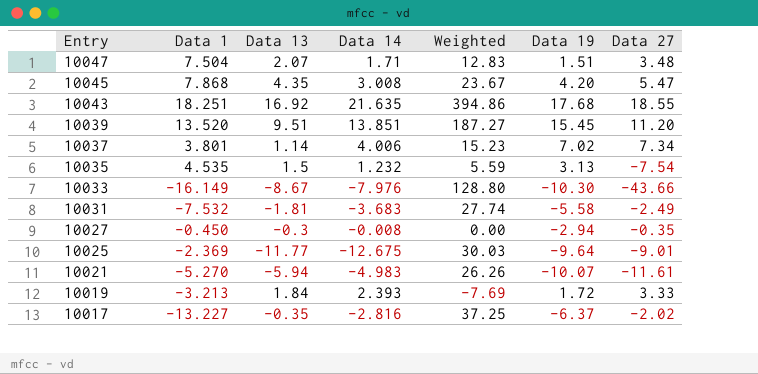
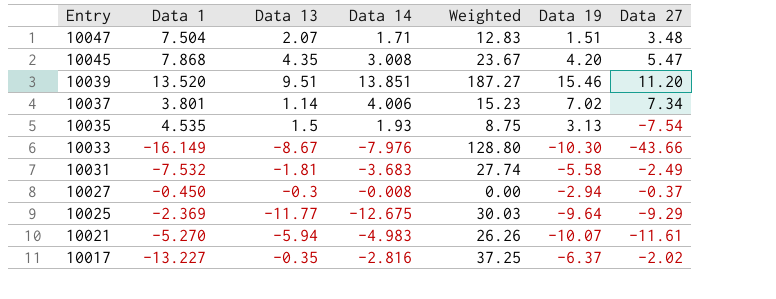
row 10043: 18.251 | 16.92 | 21.635 | 394.86 | 17.68 | 18.55 -> none
row 10019: -3.213 | 1.84 | 2.393 | -7.69 | 1.72 | 3.33 -> none
10039 | Data 19: 15.45 -> 15.46
10035 | Data 14: 1.232 -> 1.93
10035 | Weighted: 5.59 -> 8.75
10027 | Data 27: -0.35 -> -0.37
10025 | Data 27: -9.01 -> -9.29

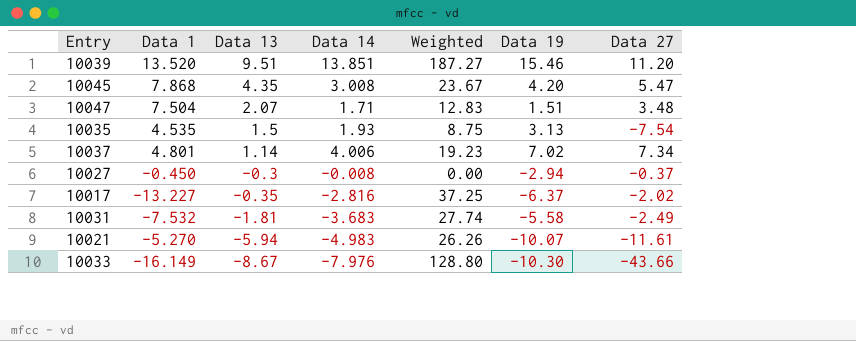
row order: Entry descending -> Data 13 descending
row 10025: -2.369 | -11.77 | -12.675 | 30.03 | -9.64 | -9.29 -> none
10037 | Data 1: 3.801 -> 4.801
10037 | Weighted: 15.23 -> 19.23

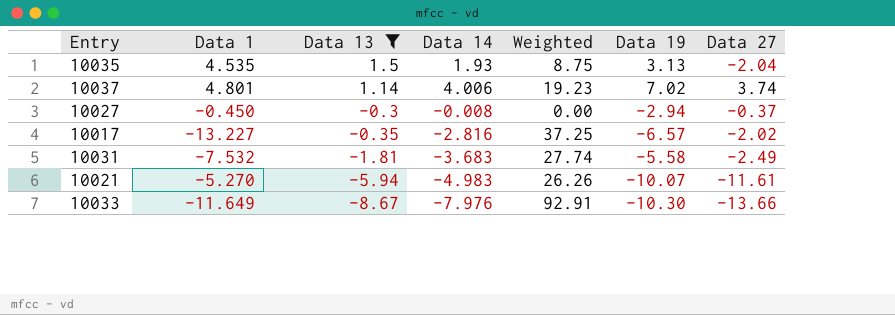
filter: none -> Data 13 <= 1.5
10035 | Data 27: -7.54 -> -2.04
10037 | Data 27: 7.34 -> 3.74
10017 | Data 19: -6.37 -> -6.57
10033 | Data 1: -16.149 -> -11.649
10033 | Weighted: 128.80 -> 92.91
10033 | Data 27: -43.66 -> -13.66

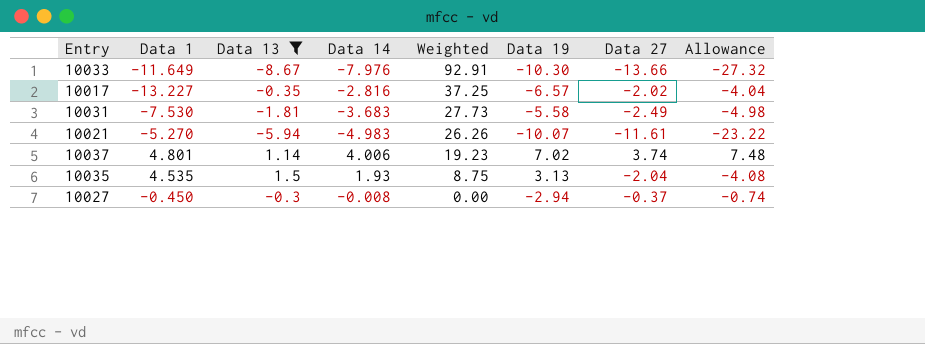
row order: Data 13 descending -> Weighted descending
column Allowance | formula: none -> [Data 27] * 2
10031 | Data 1: -7.532 -> -7.530
10031 | Weighted: 27.74 -> 27.73

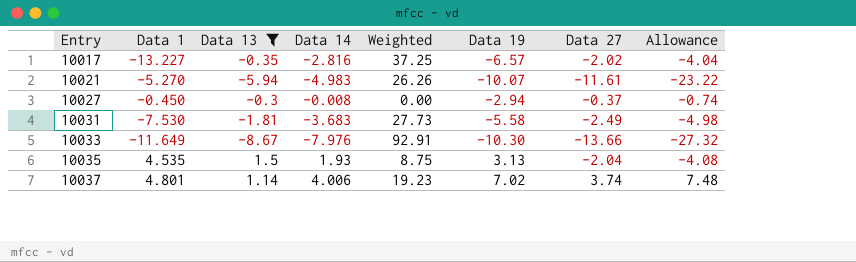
row order: Weighted descending -> Entry ascending

